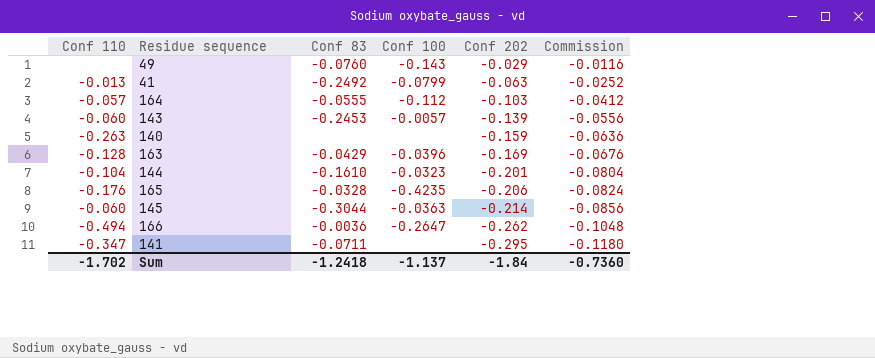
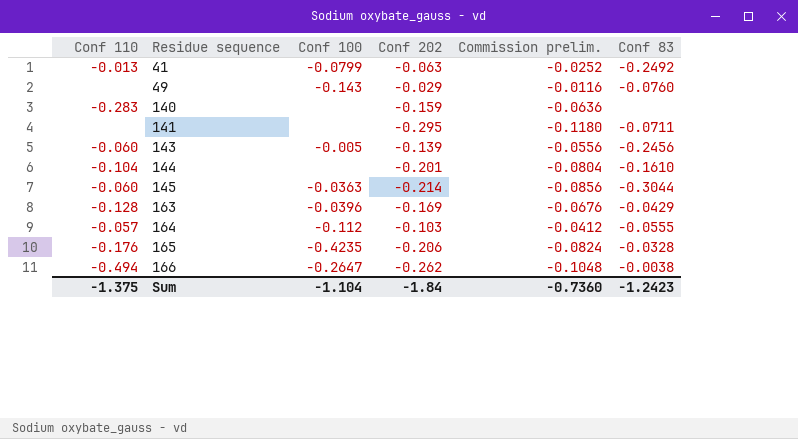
row order: Conf 202 descending -> Residue sequence ascending
column name: Commission -> Commission prelim.
column Conf 83 | position: 3 -> 6
140 | Conf 110: -0.263 -> -0.283
141 | Conf 110: -0.347 -> none
143 | Conf 100: -0.0057 -> -0.005
143 | Conf 83: -0.2453 -> -0.2456
144 | Conf 100: -0.0323 -> none
166 | Conf 83: -0.0036 -> -0.0038
Sum | Conf 110: -1.702 -> -1.375
Sum | Conf 100: -1.137 -> -1.104
Sum | Conf 83: -1.2418 -> -1.2423

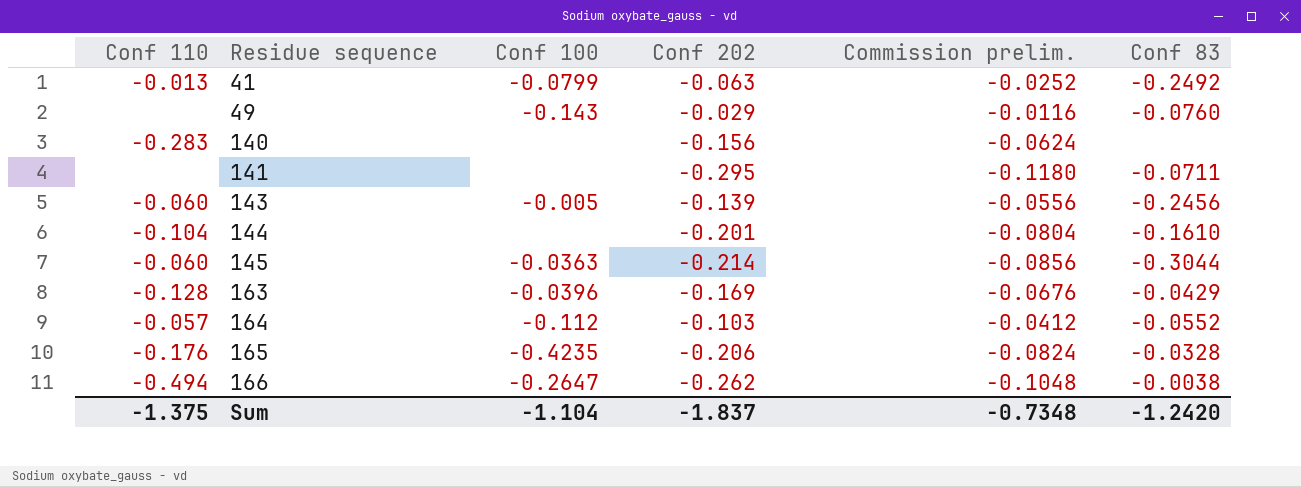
140 | Conf 202: -0.159 -> -0.156
140 | Commission prelim.: -0.0636 -> -0.0624
164 | Conf 83: -0.0555 -> -0.0552
Sum | Conf 202: -1.84 -> -1.837
Sum | Commission prelim.: -0.7360 -> -0.7348
Sum | Conf 83: -1.2423 -> -1.2420

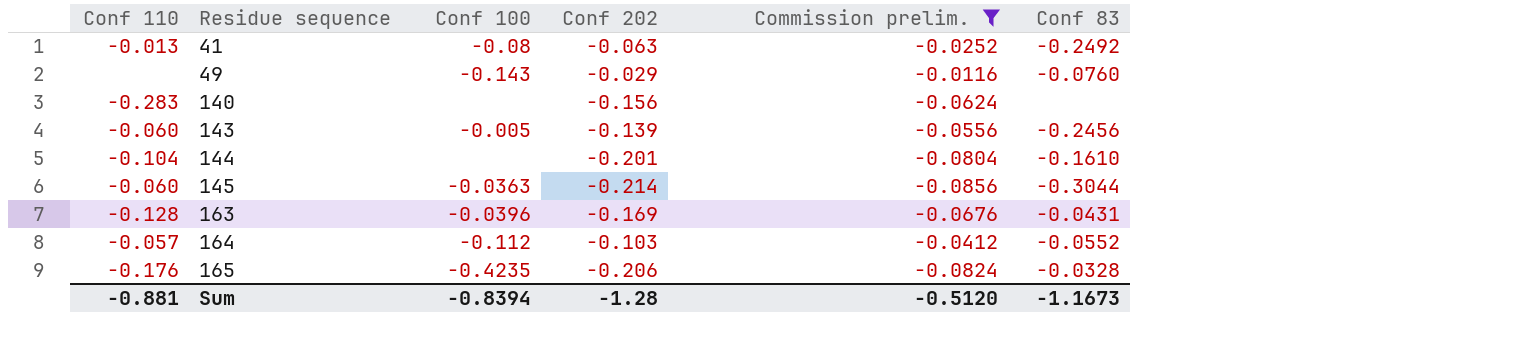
filter: none -> Commission prelim. >= -0.0856
41 | Conf 100: -0.0799 -> -0.08
163 | Conf 83: -0.0429 -> -0.0431
Sum | Conf 110: -1.375 -> -0.881
Sum | Conf 100: -1.104 -> -0.8394
Sum | Conf 202: -1.837 -> -1.28
Sum | Commission prelim.: -0.7348 -> -0.5120
Sum | Conf 83: -1.2420 -> -1.1673

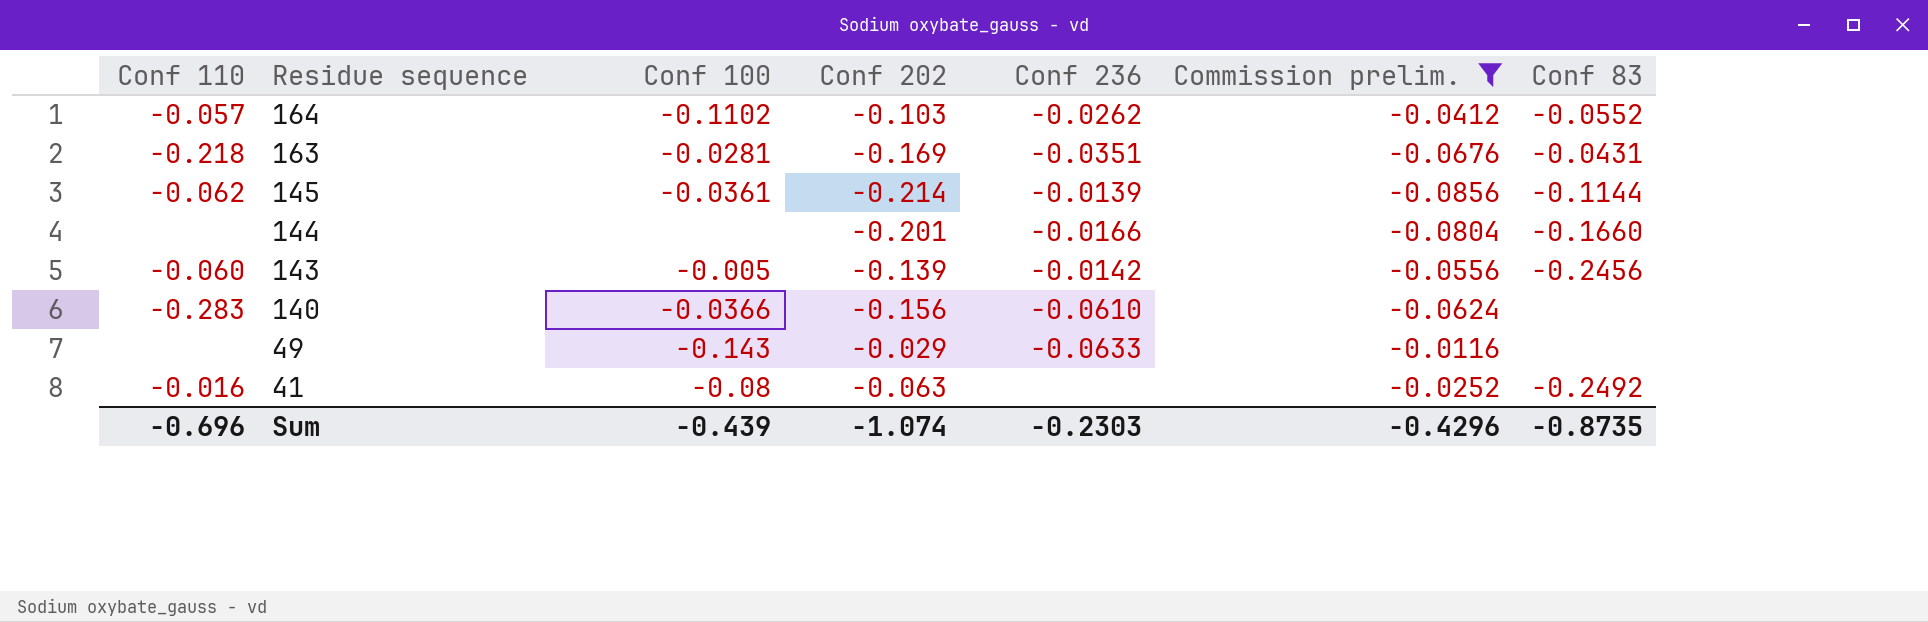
row order: Residue sequence ascending -> Residue sequence descending
column Conf 236 | position: none -> 5
row 165: -0.176 | -0.4235 | -0.206 | -0.0824 | -0.0328 -> none
164 | Conf 100: -0.112 -> -0.1102
163 | Conf 110: -0.128 -> -0.218
163 | Conf 100: -0.0396 -> -0.0281
145 | Conf 110: -0.060 -> -0.062
145 | Conf 100: -0.0363 -> -0.0361
145 | Conf 83: -0.3044 -> -0.1144
144 | Conf 110: -0.104 -> none
144 | Conf 83: -0.1610 -> -0.1660
140 | Conf 100: none -> -0.0366
49 | Conf 83: -0.0760 -> none
41 | Conf 110: -0.013 -> -0.016
Sum | Conf 110: -0.881 -> -0.696
Sum | Conf 100: -0.8394 -> -0.439
Sum | Conf 202: -1.28 -> -1.074
Sum | Commission prelim.: -0.5120 -> -0.4296
Sum | Conf 83: -1.1673 -> -0.8735

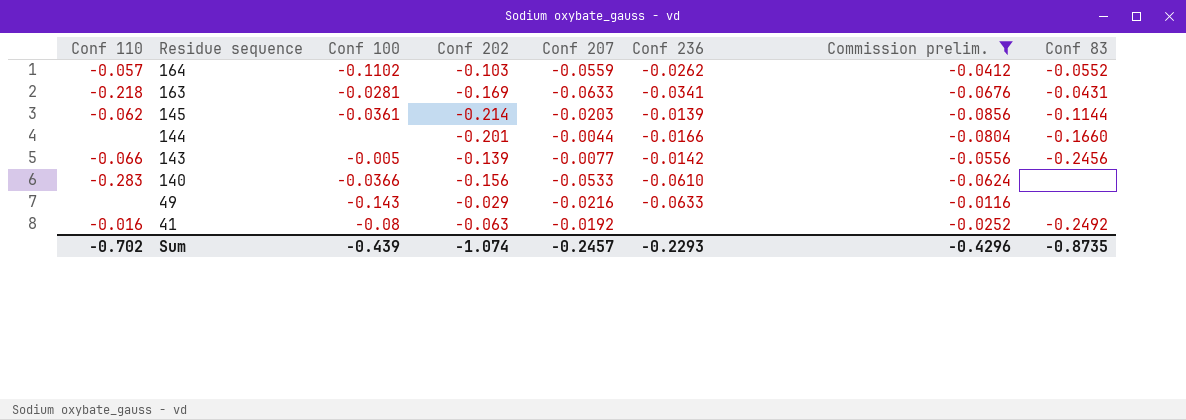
column Conf 207 | position: none -> 5
163 | Conf 236: -0.0351 -> -0.0341
143 | Conf 110: -0.060 -> -0.066
Sum | Conf 110: -0.696 -> -0.702
Sum | Conf 236: -0.2303 -> -0.2293

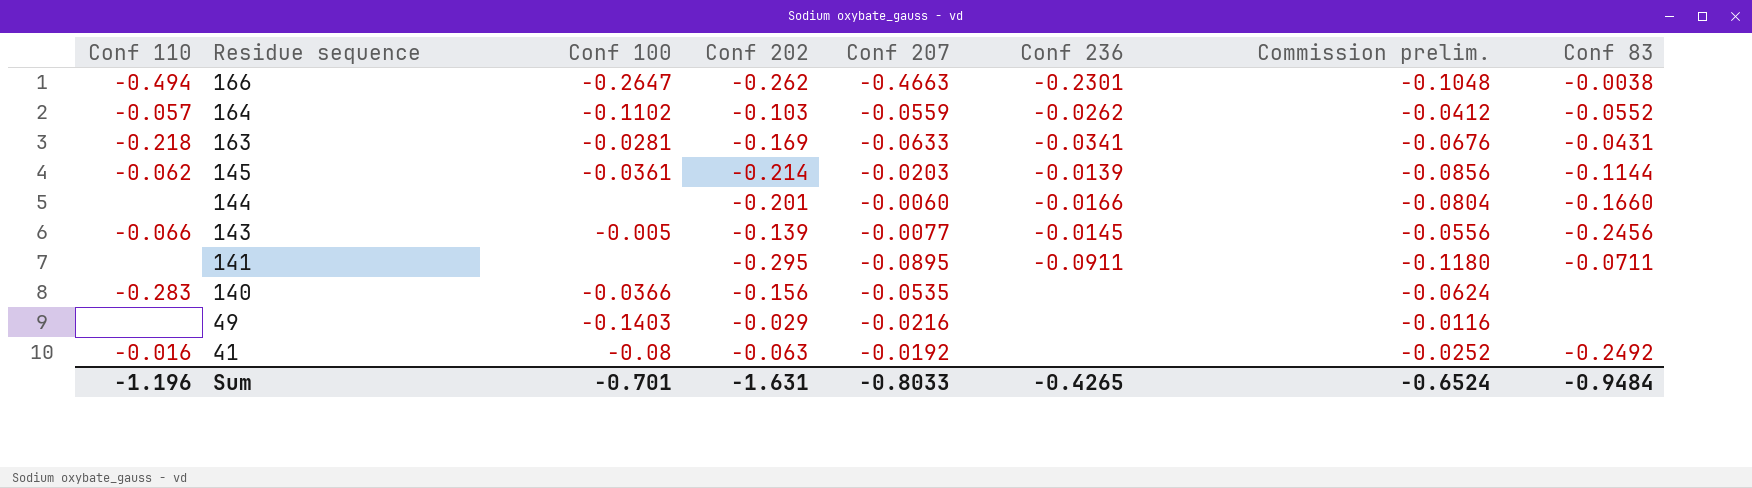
filter: Commission prelim. >= -0.0856 -> none
144 | Conf 207: -0.0044 -> -0.0060
143 | Conf 236: -0.0142 -> -0.0145
140 | Conf 207: -0.0533 -> -0.0535
140 | Conf 236: -0.0610 -> none
49 | Conf 100: -0.143 -> -0.1403
49 | Conf 236: -0.0633 -> none
Sum | Conf 110: -0.702 -> -1.196
Sum | Conf 100: -0.439 -> -0.701
Sum | Conf 202: -1.074 -> -1.631
Sum | Conf 207: -0.2457 -> -0.8033
Sum | Conf 236: -0.2293 -> -0.4265
Sum | Commission prelim.: -0.4296 -> -0.6524
Sum | Conf 83: -0.8735 -> -0.9484

